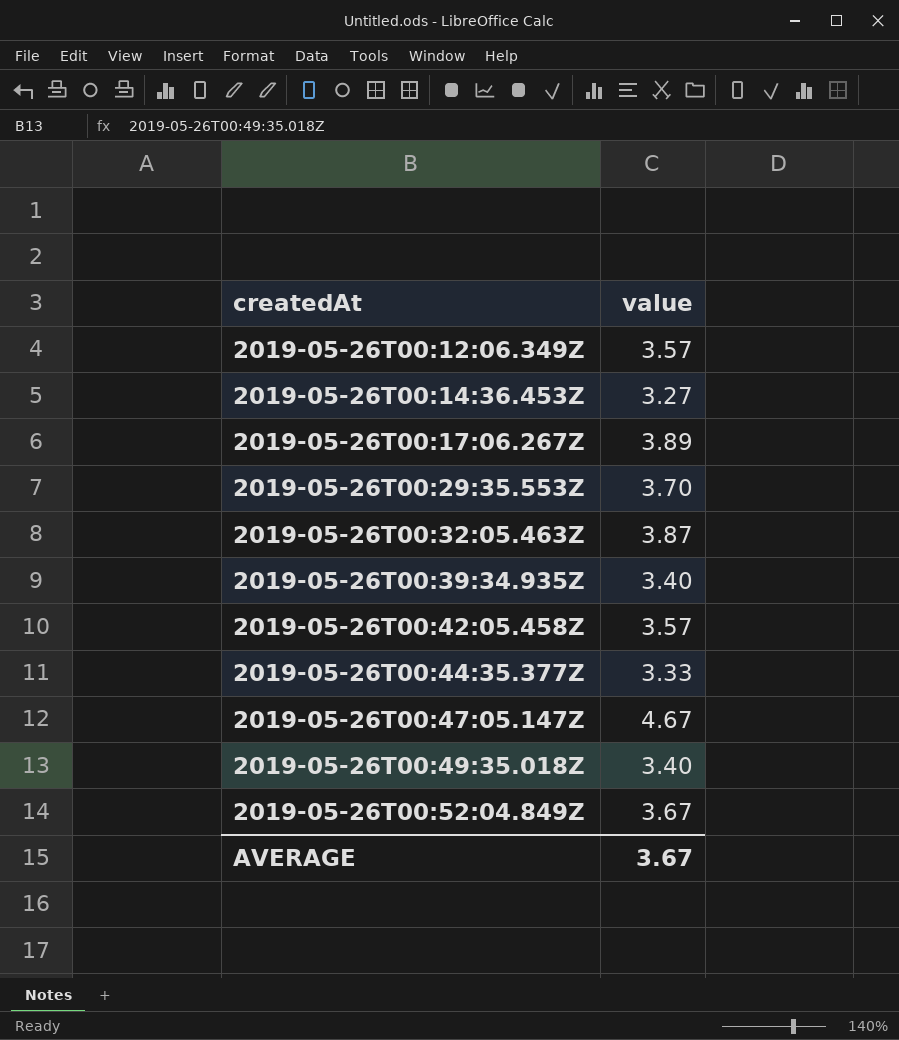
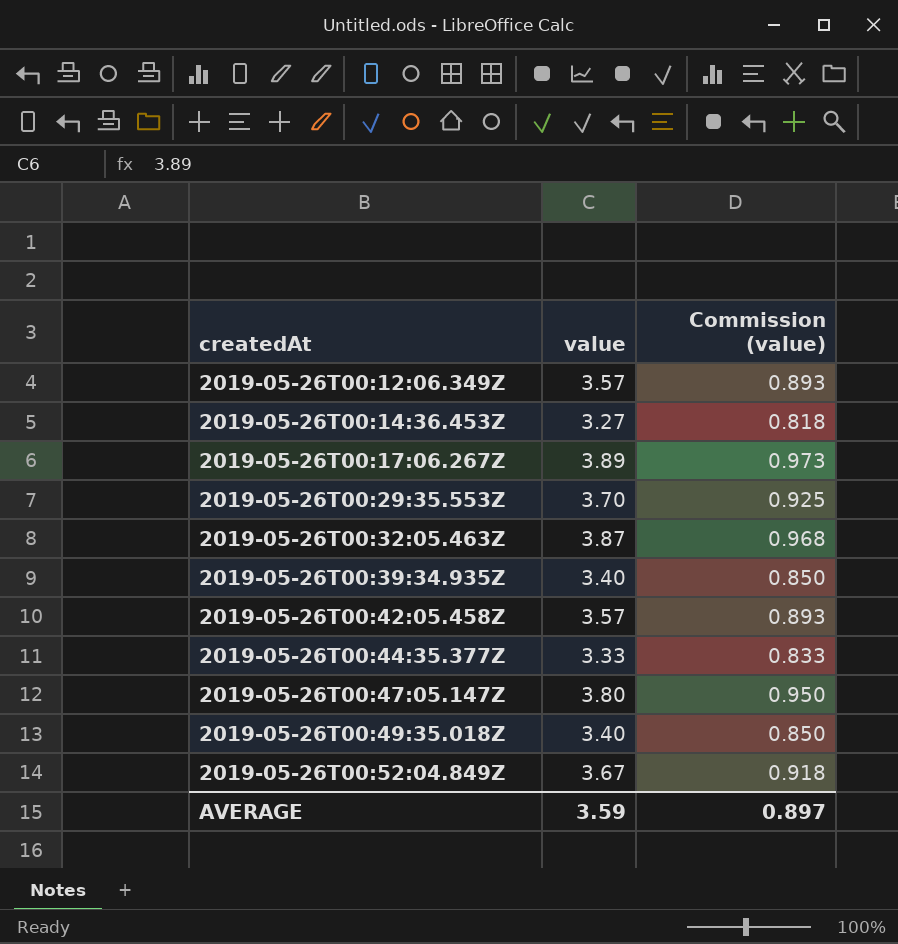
column Commission (value) | formula: none -> [value] * 0.25
2019-05-26T00:47:05.147Z | value: 4.67 -> 3.80
AVERAGE | value: 3.67 -> 3.59

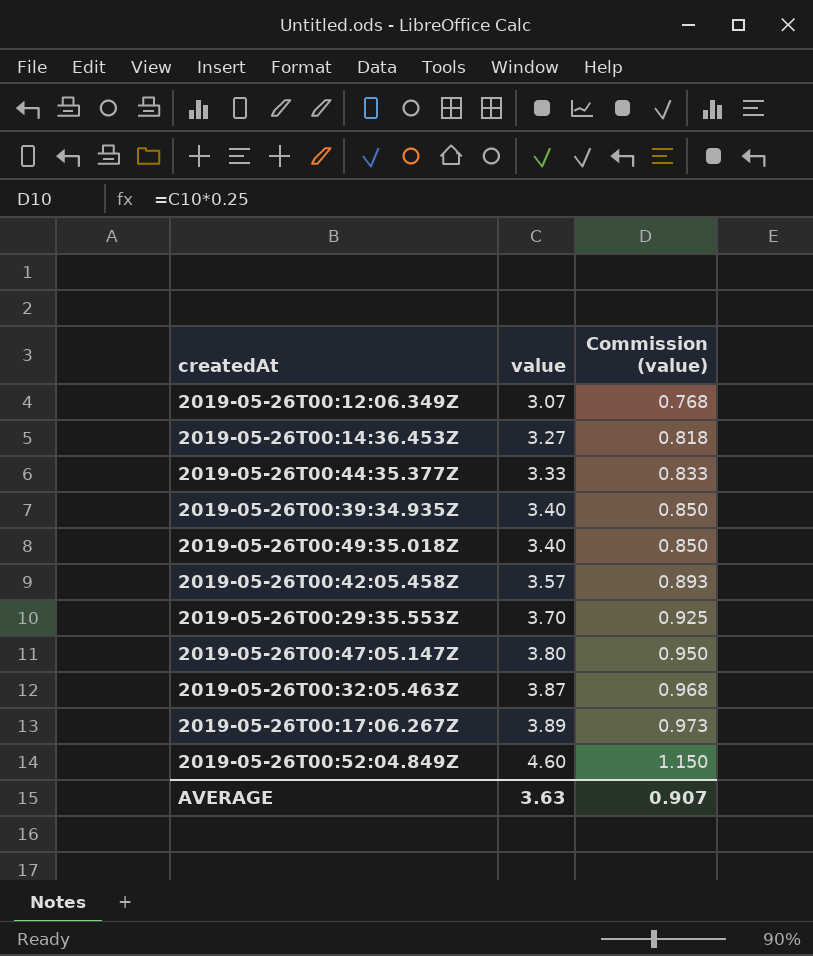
row order: createdAt ascending -> value ascending
2019-05-26T00:12:06.349Z | value: 3.57 -> 3.07
2019-05-26T00:12:06.349Z | Commission (value): 0.893 -> 0.768
2019-05-26T00:52:04.849Z | value: 3.67 -> 4.60
2019-05-26T00:52:04.849Z | Commission (value): 0.918 -> 1.150
AVERAGE | value: 3.59 -> 3.63
AVERAGE | Commission (value): 0.897 -> 0.907

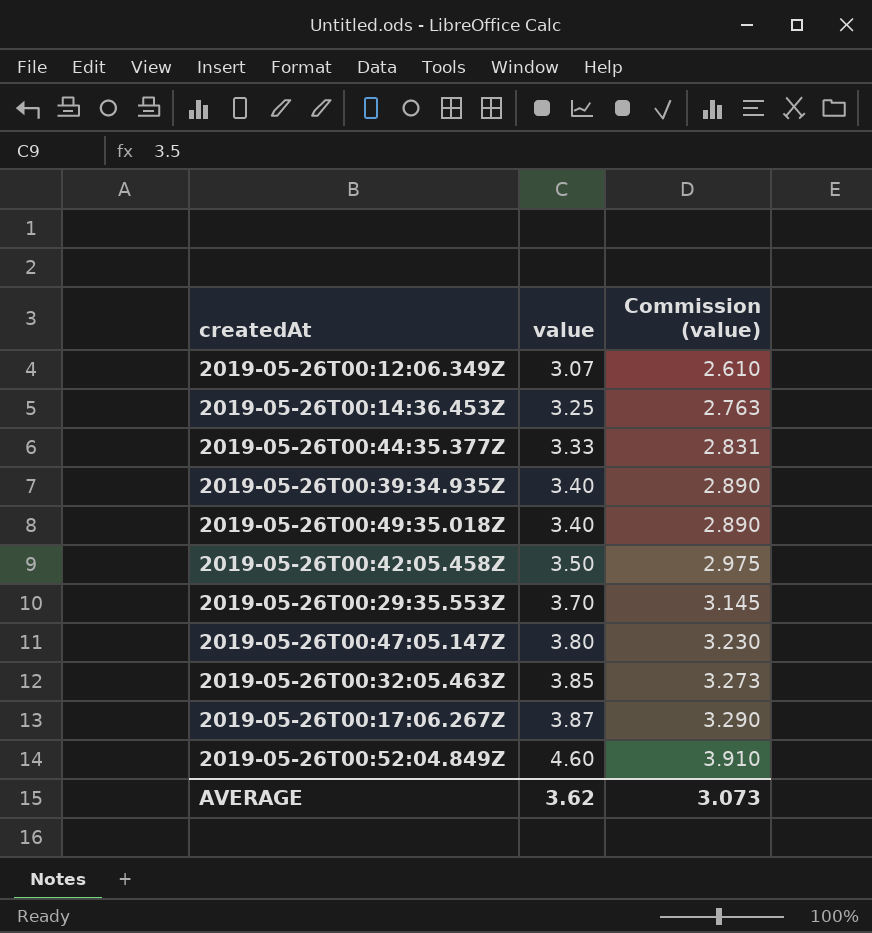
column Commission (value) | formula: [value] * 0.25 -> [value] * 0.85
2019-05-26T00:14:36.453Z | value: 3.27 -> 3.25
2019-05-26T00:42:05.458Z | value: 3.57 -> 3.50
2019-05-26T00:32:05.463Z | value: 3.87 -> 3.85
2019-05-26T00:17:06.267Z | value: 3.89 -> 3.87
AVERAGE | value: 3.63 -> 3.62
AVERAGE | Commission (value): 0.907 -> 3.073

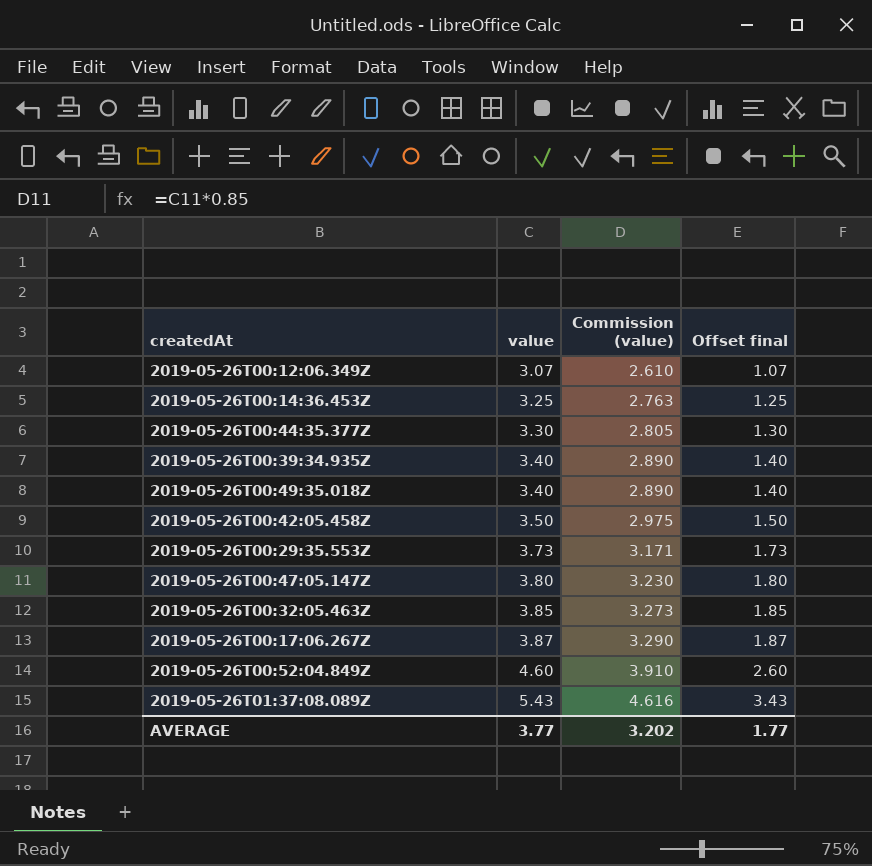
column Offset final | formula: none -> [value] - 2
2019-05-26T00:44:35.377Z | value: 3.33 -> 3.30
2019-05-26T00:44:35.377Z | Commission (value): 2.831 -> 2.805
2019-05-26T00:29:35.553Z | value: 3.70 -> 3.73
2019-05-26T00:29:35.553Z | Commission (value): 3.145 -> 3.171
row 2019-05-26T01:37:08.089Z: none -> 5.43 | 4.616 | 3.43
AVERAGE | value: 3.62 -> 3.77
AVERAGE | Commission (value): 3.073 -> 3.202

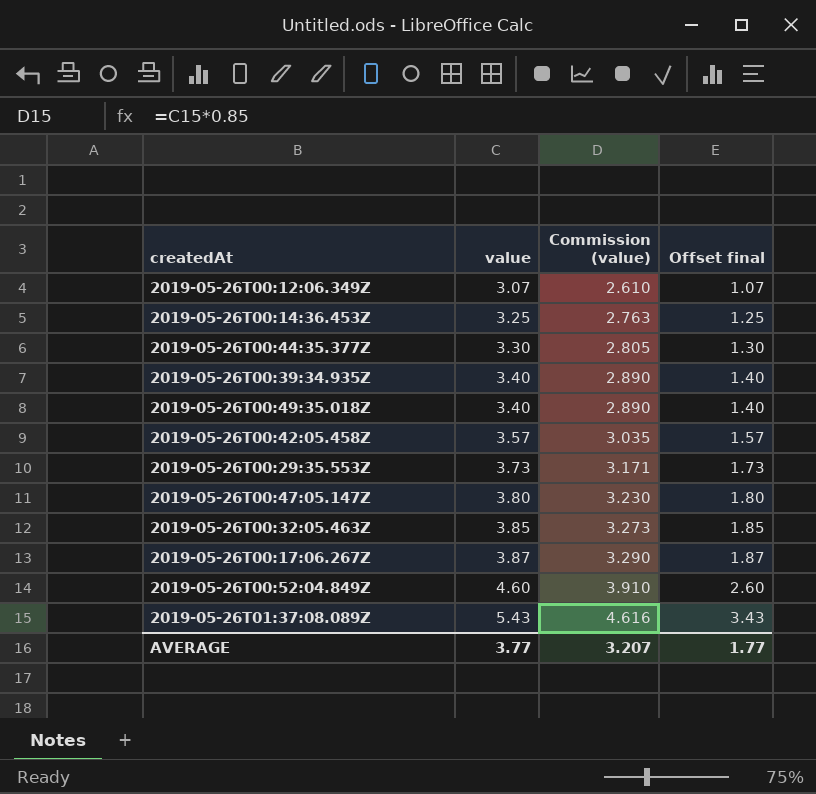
2019-05-26T00:42:05.458Z | value: 3.50 -> 3.57
2019-05-26T00:42:05.458Z | Commission (value): 2.975 -> 3.035
2019-05-26T00:42:05.458Z | Offset final: 1.50 -> 1.57
AVERAGE | Commission (value): 3.202 -> 3.207

